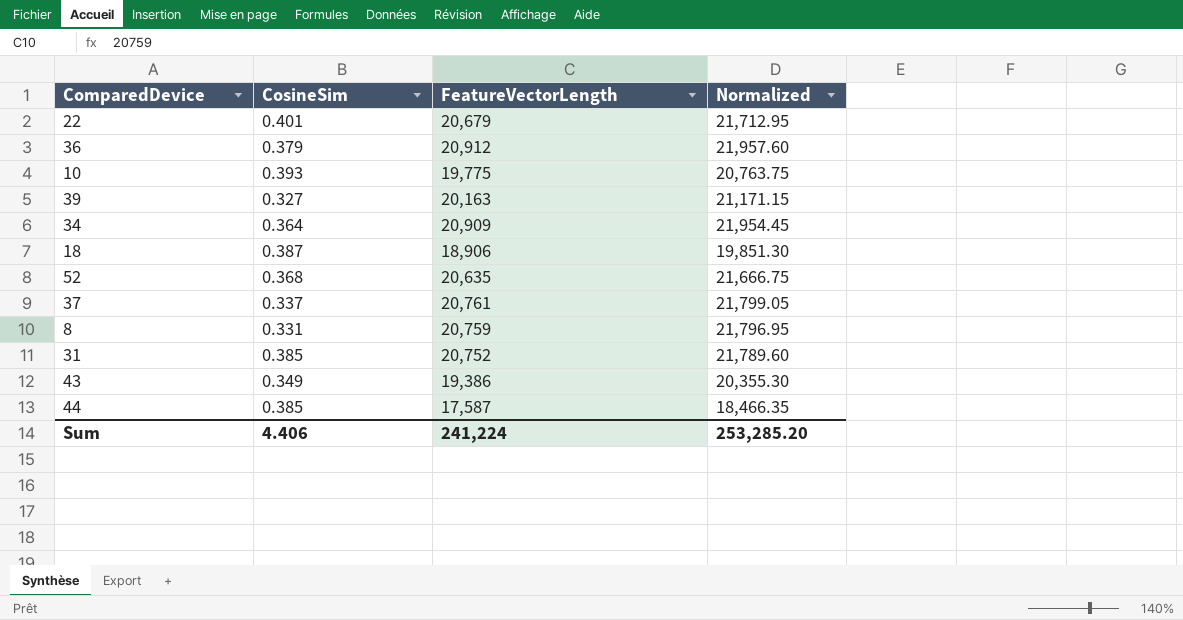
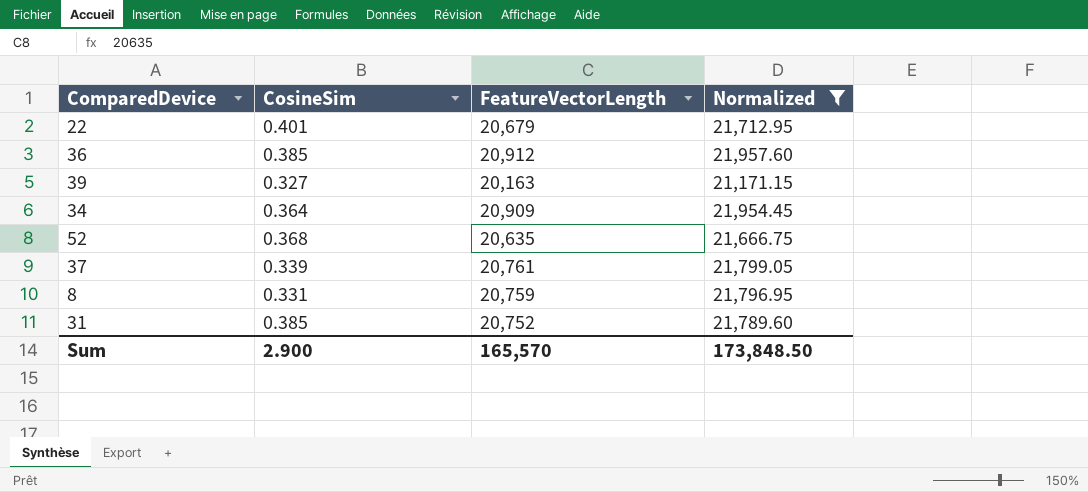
filter: none -> Normalized >= 21,171.15
36 | CosineSim: 0.379 -> 0.385
37 | CosineSim: 0.337 -> 0.339
Sum | CosineSim: 4.406 -> 2.900
Sum | FeatureVectorLength: 241,224 -> 165,570
Sum | Normalized: 253,285.20 -> 173,848.50

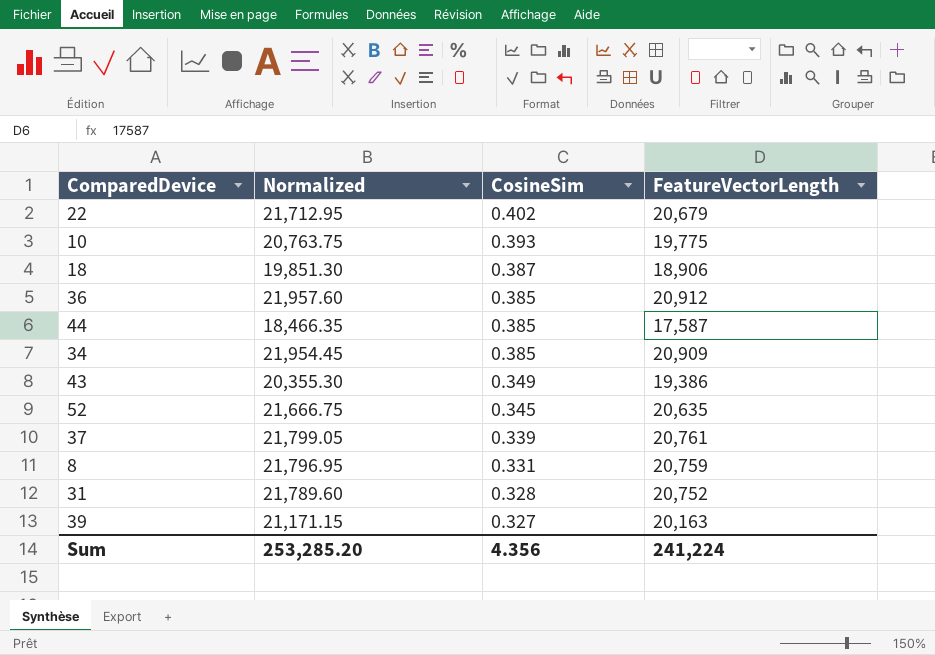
filter: Normalized >= 21,171.15 -> none
row order: none -> CosineSim descending
column Normalized | position: 4 -> 2
22 | CosineSim: 0.401 -> 0.402
34 | CosineSim: 0.364 -> 0.385
52 | CosineSim: 0.368 -> 0.345
31 | CosineSim: 0.385 -> 0.328
Sum | Normalized: 173,848.50 -> 253,285.20
Sum | CosineSim: 2.900 -> 4.356
Sum | FeatureVectorLength: 165,570 -> 241,224

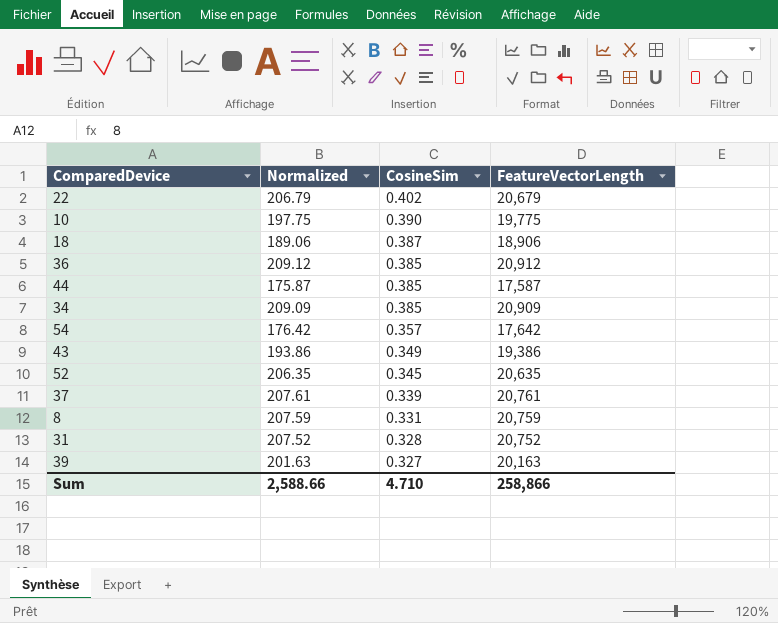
column Normalized | formula: [FeatureVectorLength] * 1.05 -> [FeatureVectorLength] * 0.01
10 | CosineSim: 0.393 -> 0.390
row 54: none -> 176.42 | 0.357 | 17,642
Sum | Normalized: 253,285.20 -> 2,588.66
Sum | CosineSim: 4.356 -> 4.710
Sum | FeatureVectorLength: 241,224 -> 258,866

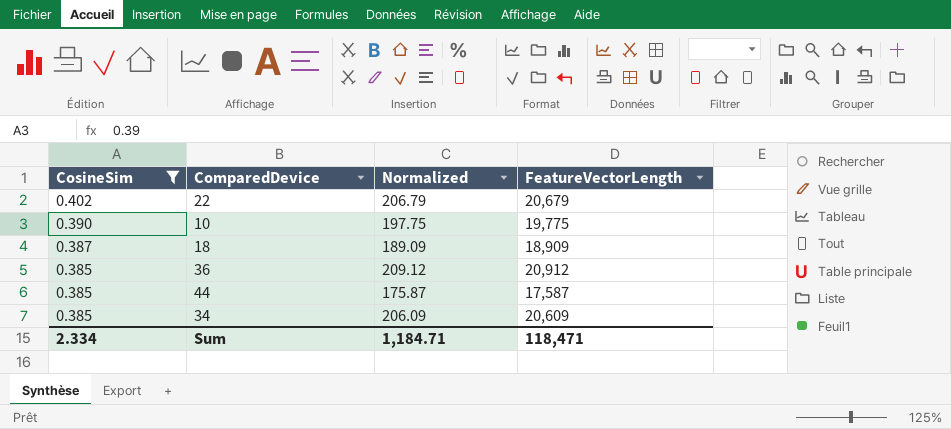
filter: none -> CosineSim >= 0.385
column CosineSim | position: 3 -> 1
18 | Normalized: 189.06 -> 189.09
18 | FeatureVectorLength: 18,906 -> 18,909
34 | Normalized: 209.09 -> 206.09
34 | FeatureVectorLength: 20,909 -> 20,609
Sum | CosineSim: 4.710 -> 2.334
Sum | Normalized: 2,588.66 -> 1,184.71
Sum | FeatureVectorLength: 258,866 -> 118,471

